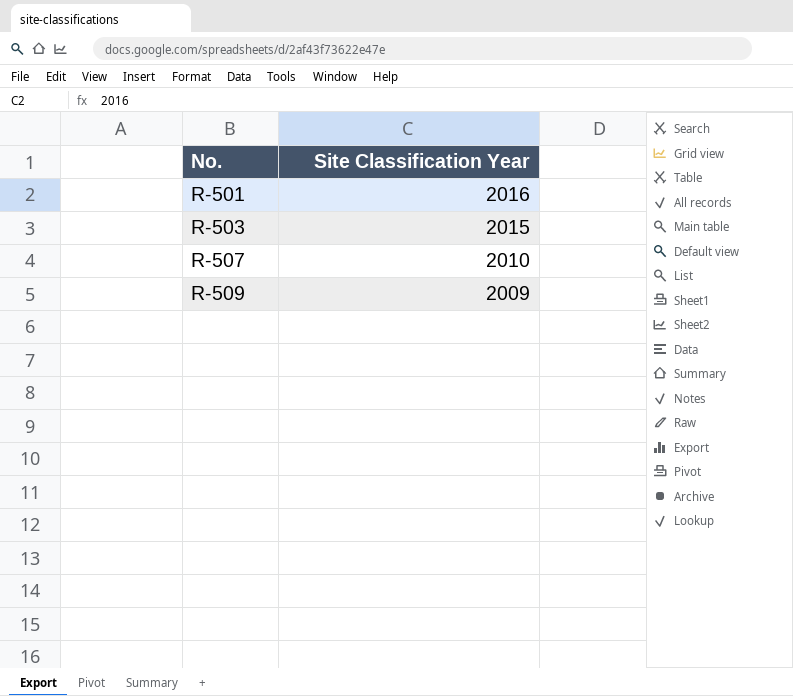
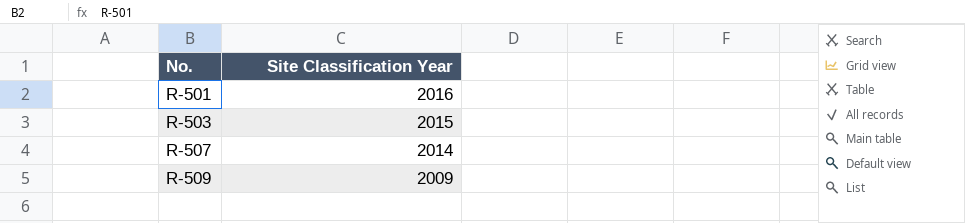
R-507 | Site Classification Year: 2010 -> 2014

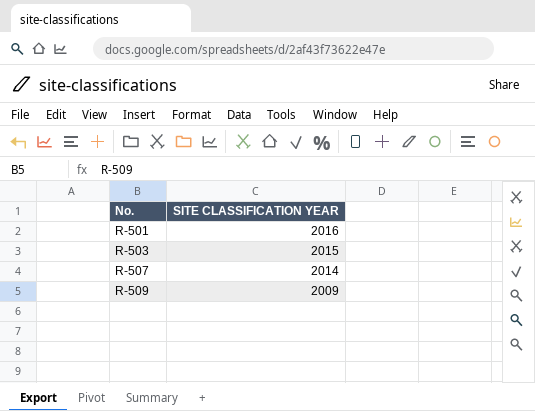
column name: Site Classification Year -> SITE CLASSIFICATION YEAR

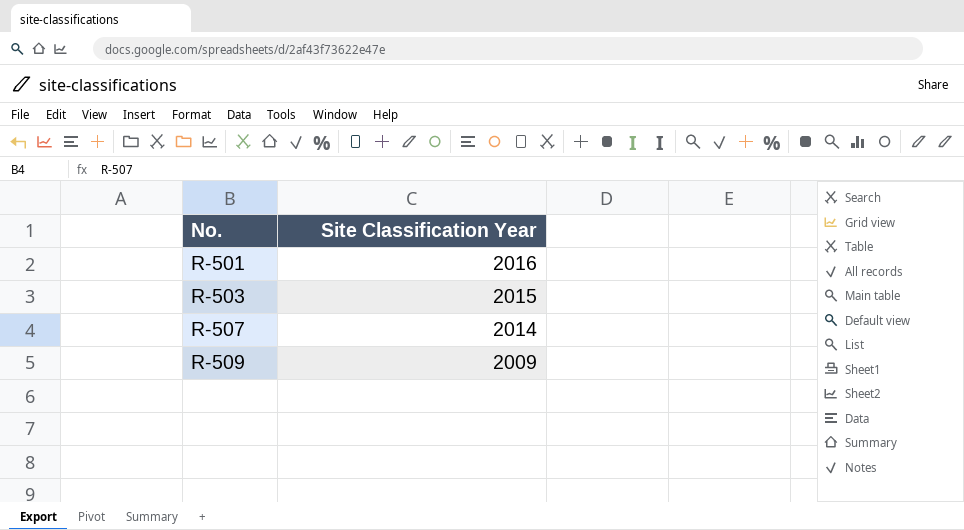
column name: SITE CLASSIFICATION YEAR -> Site Classification Year

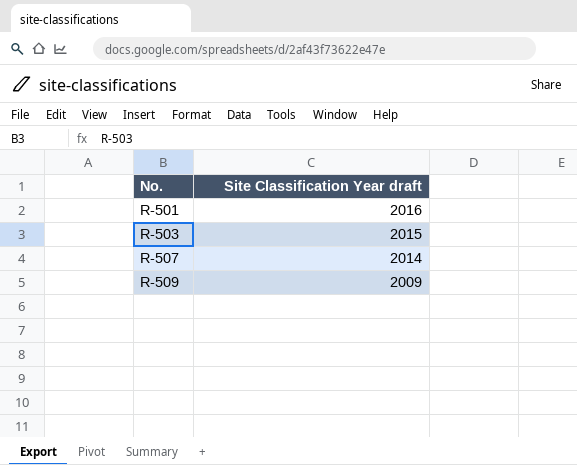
column name: Site Classification Year -> Site Classification Year draft

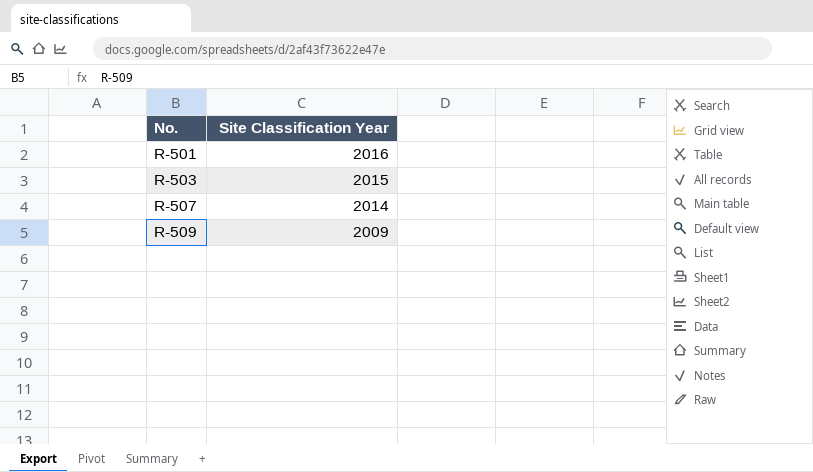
column name: Site Classification Year draft -> Site Classification Year

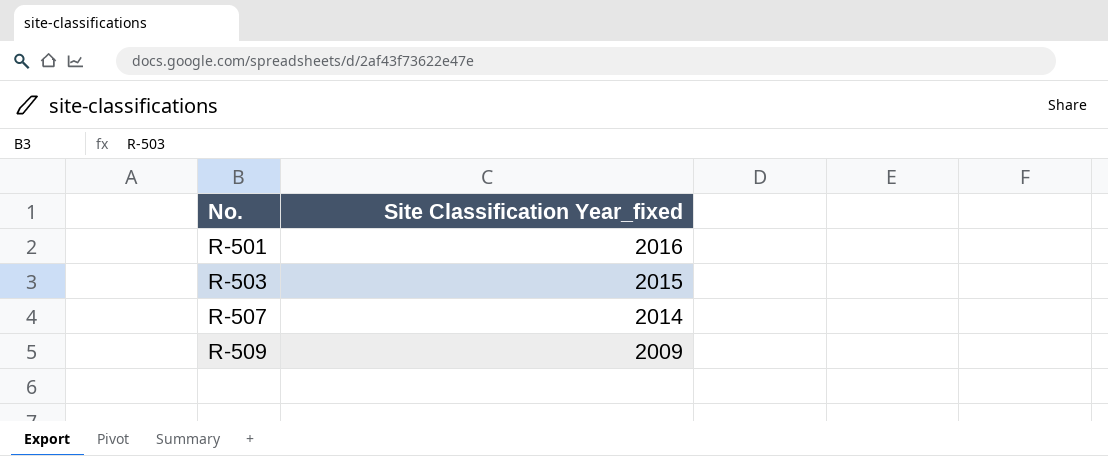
column name: Site Classification Year -> Site Classification Year_fixed

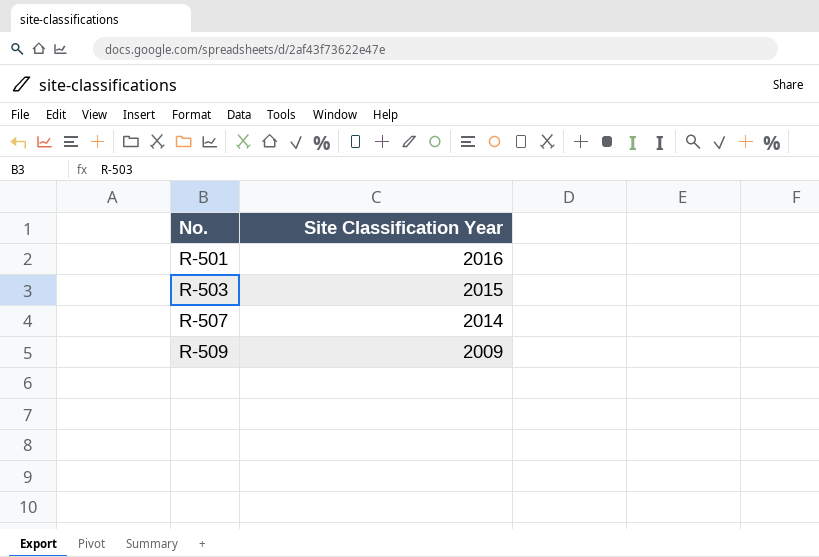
column name: Site Classification Year_fixed -> Site Classification Year

